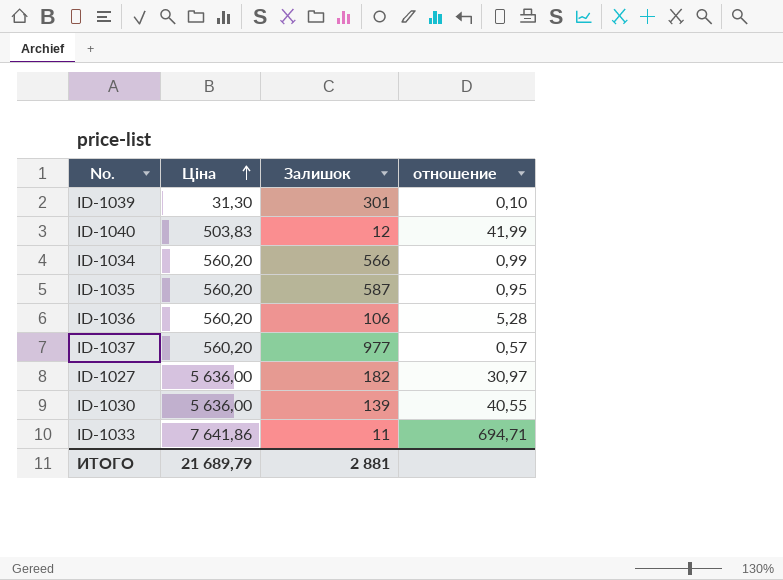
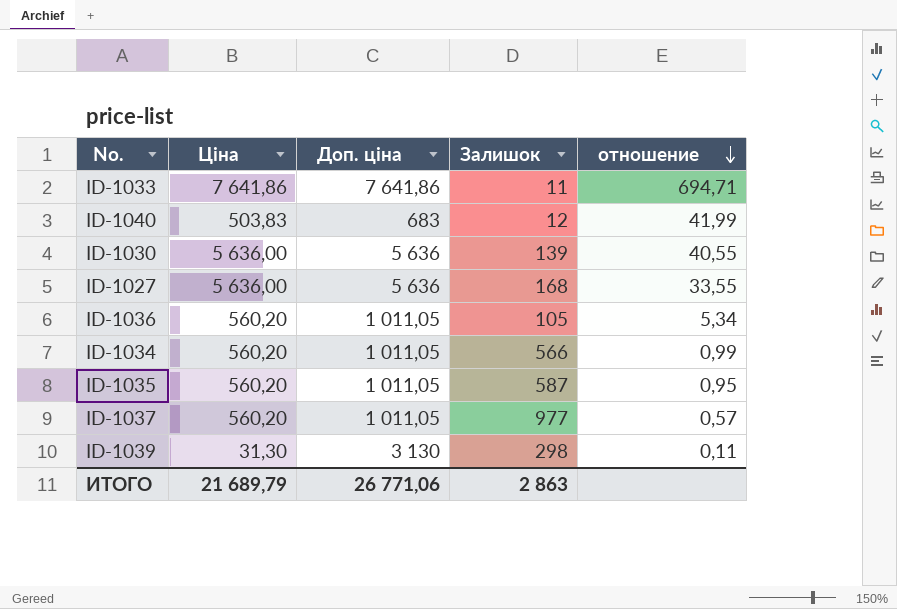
row order: Ціна ascending -> отношение descending
column Доп. ціна | position: none -> 3
ID-1027 | Залишок: 182 -> 168
ID-1027 | отношение: 30,97 -> 33,55
ID-1036 | Залишок: 106 -> 105
ID-1036 | отношение: 5,28 -> 5,34
ID-1039 | Залишок: 301 -> 298
ID-1039 | отношение: 0,10 -> 0,11
ИТОГО | Залишок: 2 881 -> 2 863

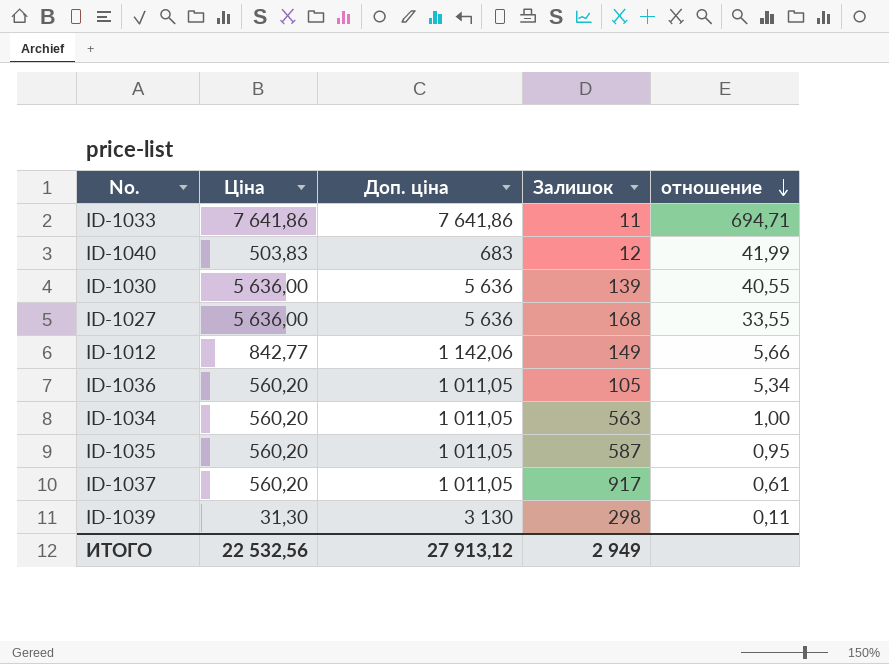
row ID-1012: none -> 842,77 | 1 142,06 | 149 | 5,66
ID-1034 | Залишок: 566 -> 563
ID-1034 | отношение: 0,99 -> 1,00
ID-1037 | Залишок: 977 -> 917
ID-1037 | отношение: 0,57 -> 0,61
ИТОГО | Ціна: 21 689,79 -> 22 532,56
ИТОГО | Доп. ціна: 26 771,06 -> 27 913,12
ИТОГО | Залишок: 2 863 -> 2 949

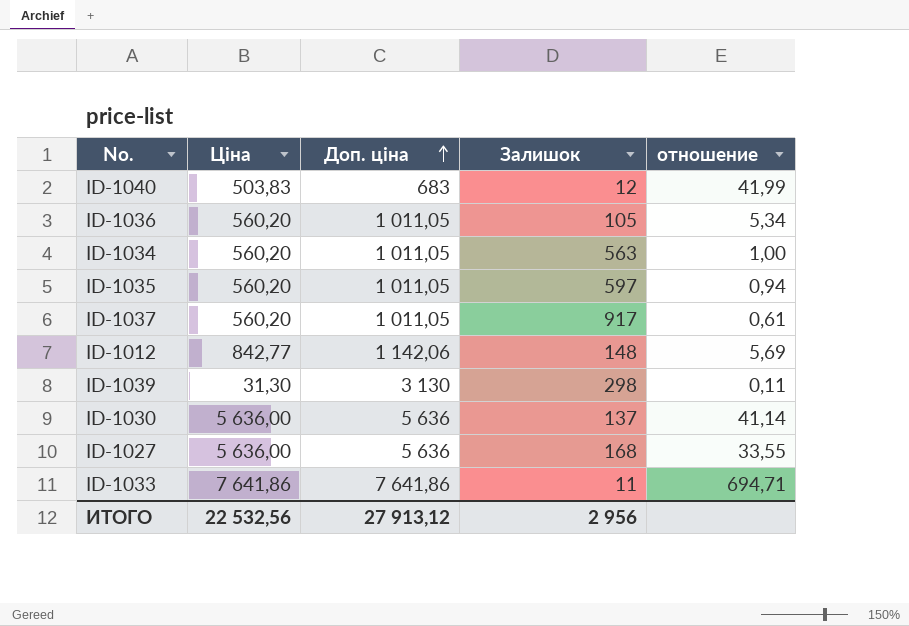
row order: отношение descending -> Доп. ціна ascending
ID-1035 | Залишок: 587 -> 597
ID-1035 | отношение: 0,95 -> 0,94
ID-1012 | Залишок: 149 -> 148
ID-1012 | отношение: 5,66 -> 5,69
ID-1030 | Залишок: 139 -> 137
ID-1030 | отношение: 40,55 -> 41,14
ИТОГО | Залишок: 2 949 -> 2 956

